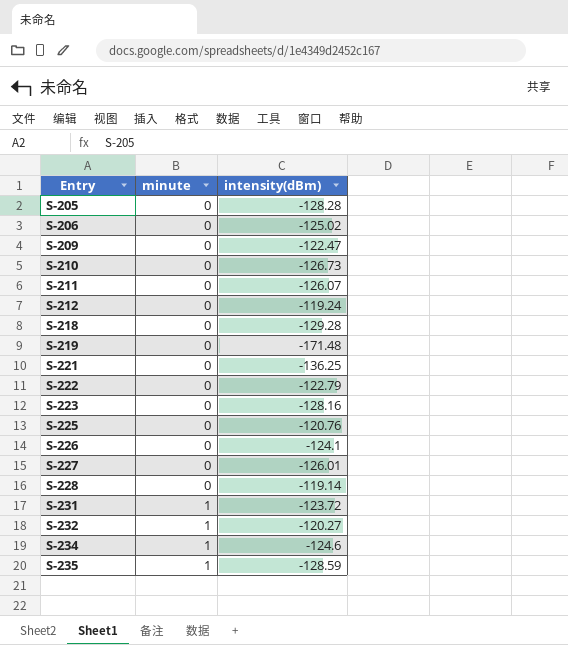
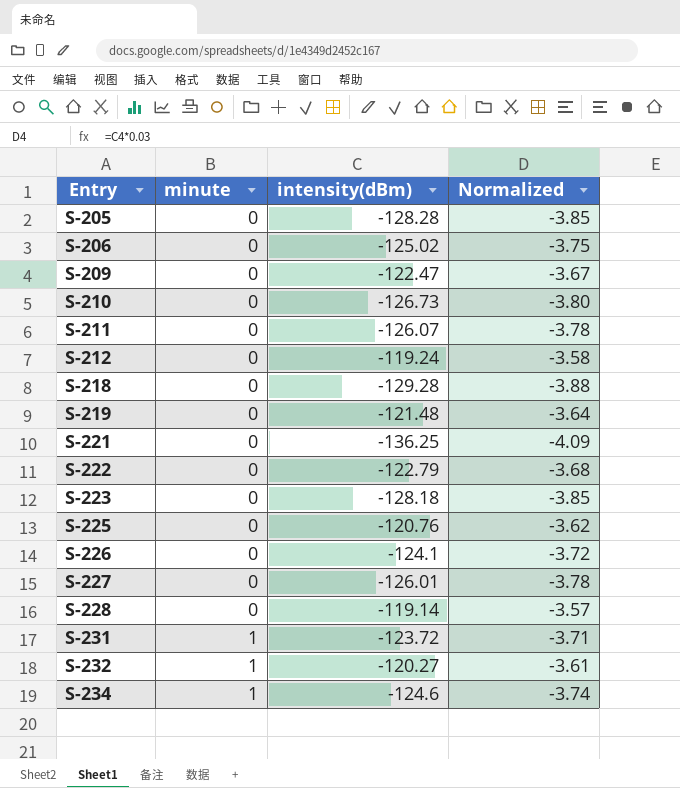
column Normalized | formula: none -> [intensity(dBm)] * 0.03
row S-235: 1 | -128.59 -> none
S-219 | intensity(dBm): -171.48 -> -121.48
S-223 | intensity(dBm): -128.16 -> -128.18

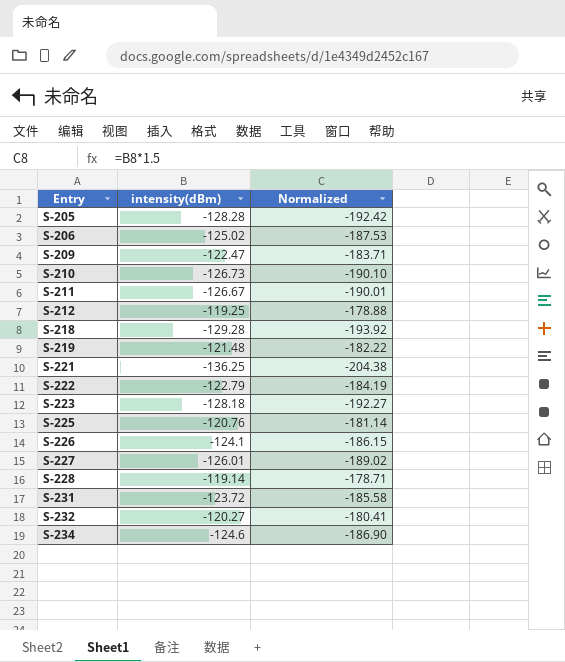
column minute | position: 2 -> none
column Normalized | formula: [intensity(dBm)] * 0.03 -> [intensity(dBm)] * 1.5
S-211 | intensity(dBm): -126.07 -> -126.67
S-212 | intensity(dBm): -119.24 -> -119.25

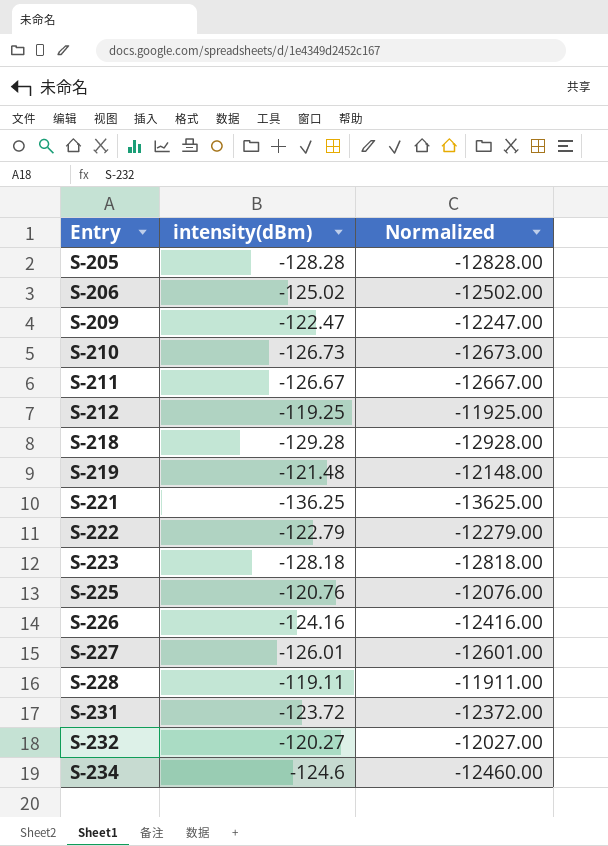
column Normalized | formula: [intensity(dBm)] * 1.5 -> [intensity(dBm)] * 100
S-226 | intensity(dBm): -124.1 -> -124.16
S-228 | intensity(dBm): -119.14 -> -119.11

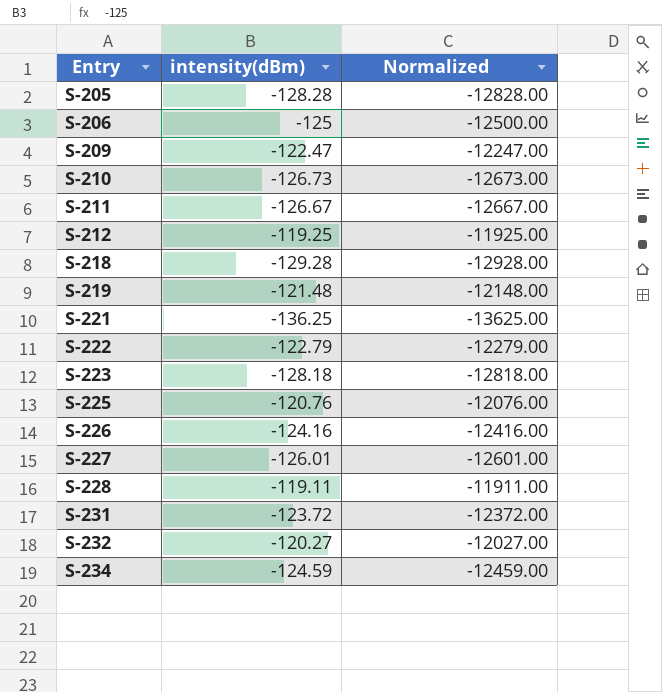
S-206 | intensity(dBm): -125.02 -> -125
S-206 | Normalized: -12502.00 -> -12500.00
S-234 | intensity(dBm): -124.6 -> -124.59
S-234 | Normalized: -12460.00 -> -12459.00

